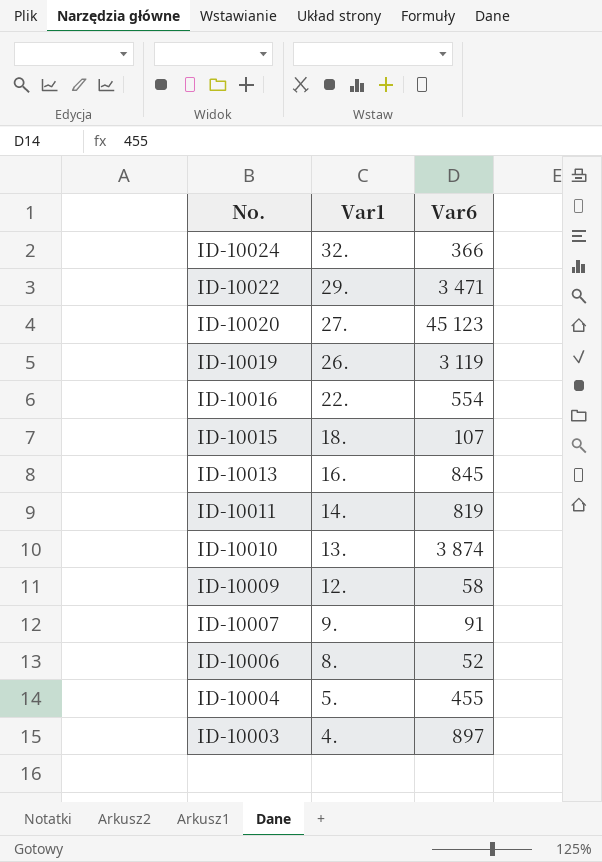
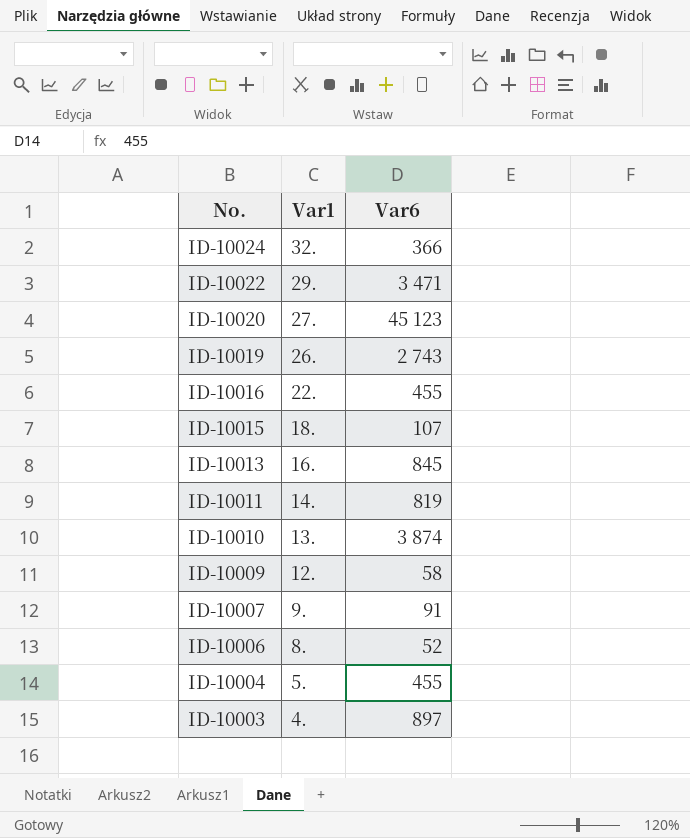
ID-10019 | Var6: 3 119 -> 2 743
ID-10016 | Var6: 554 -> 455

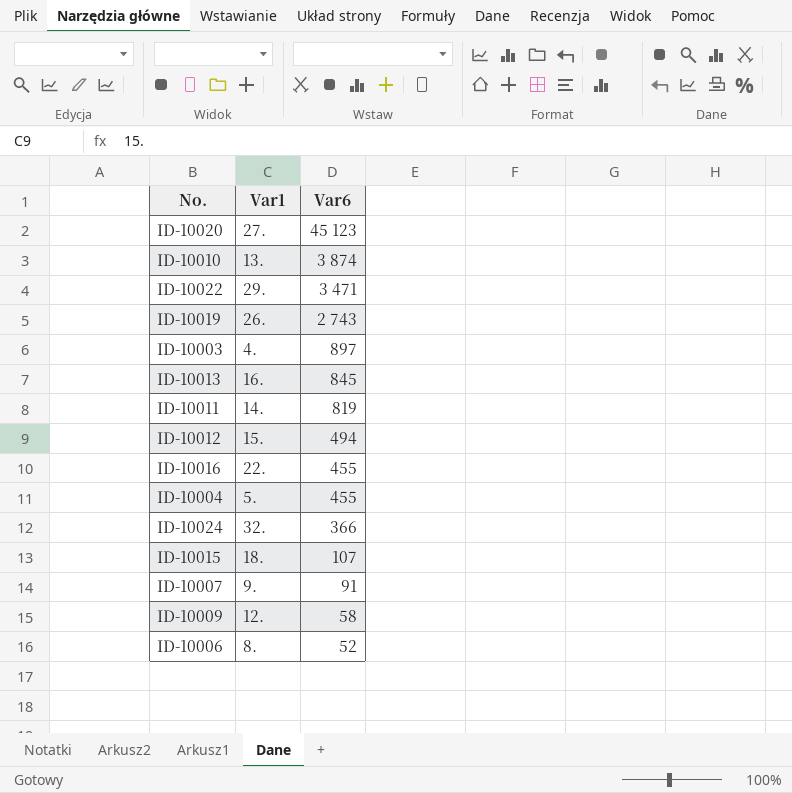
row order: No. descending -> Var6 descending
row ID-10012: none -> 15. | 494

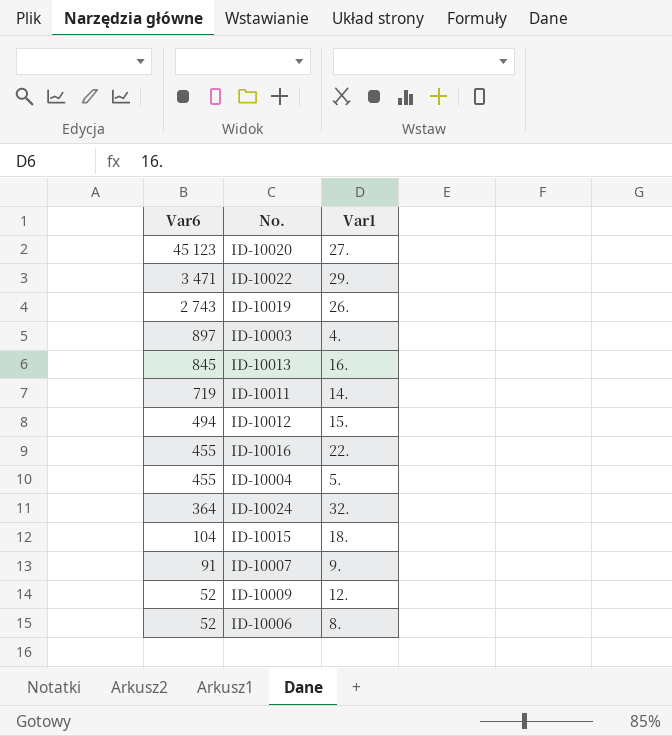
column Var6 | position: 3 -> 1
row ID-10010: 13. | 3 874 -> none
ID-10011 | Var6: 819 -> 719
ID-10024 | Var6: 366 -> 364
ID-10015 | Var6: 107 -> 104
ID-10009 | Var6: 58 -> 52

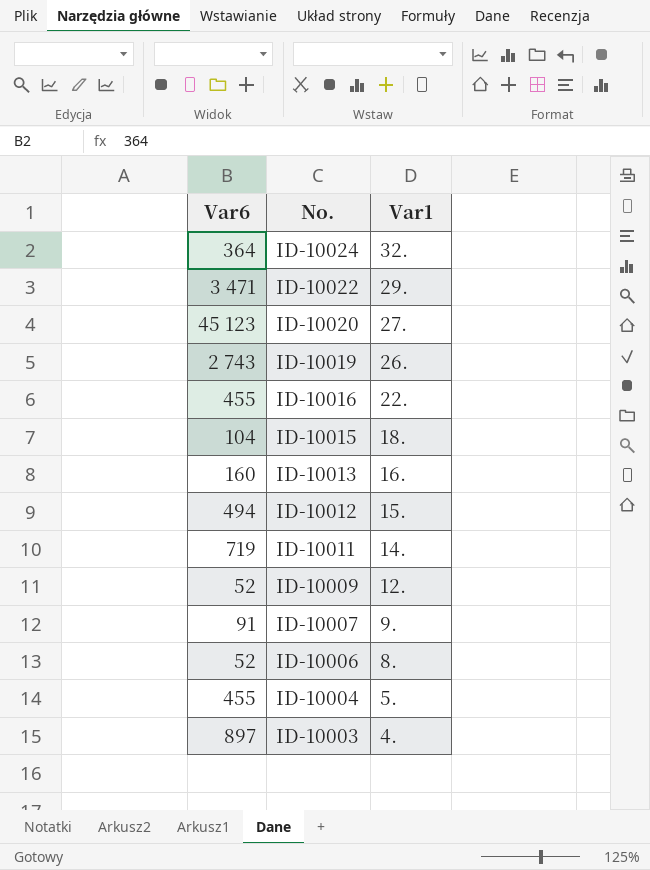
row order: Var6 descending -> No. descending
ID-10013 | Var6: 845 -> 160

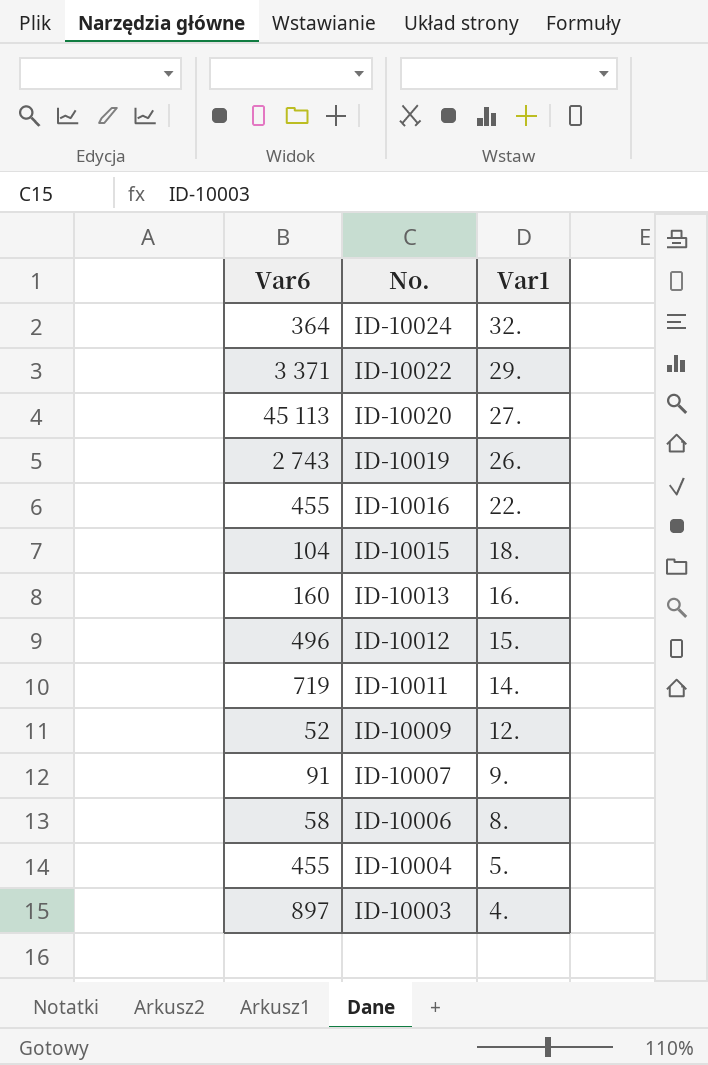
ID-10022 | Var6: 3 471 -> 3 371
ID-10020 | Var6: 45 123 -> 45 113
ID-10012 | Var6: 494 -> 496
ID-10006 | Var6: 52 -> 58

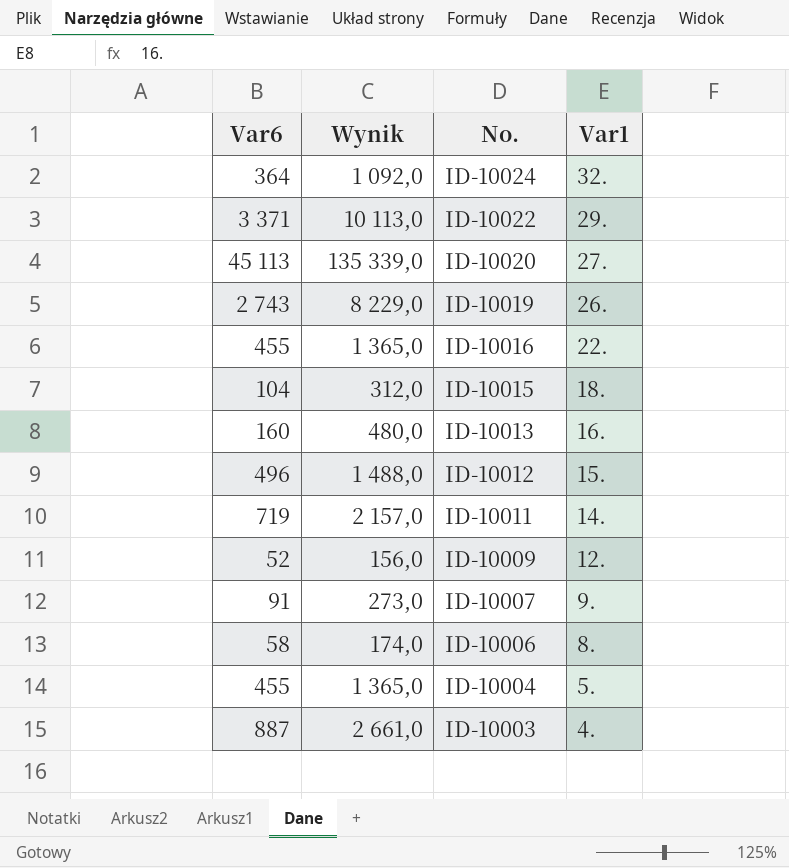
column Wynik | formula: none -> [Var6] * 3
ID-10003 | Var6: 897 -> 887

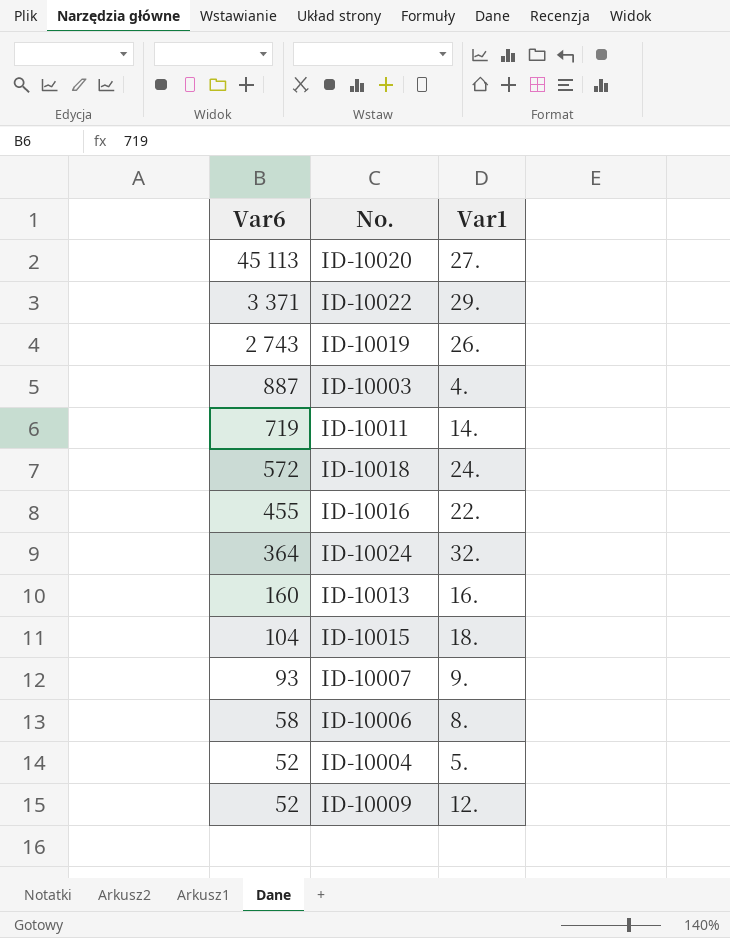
row order: No. descending -> Var6 descending
column Wynik | formula: [Var6] * 3 -> none
row ID-10012: 496 | 1 488,0 | 15. -> none
row ID-10018: none -> 572 | 24.
ID-10007 | Var6: 91 -> 93
ID-10004 | Var6: 455 -> 52

